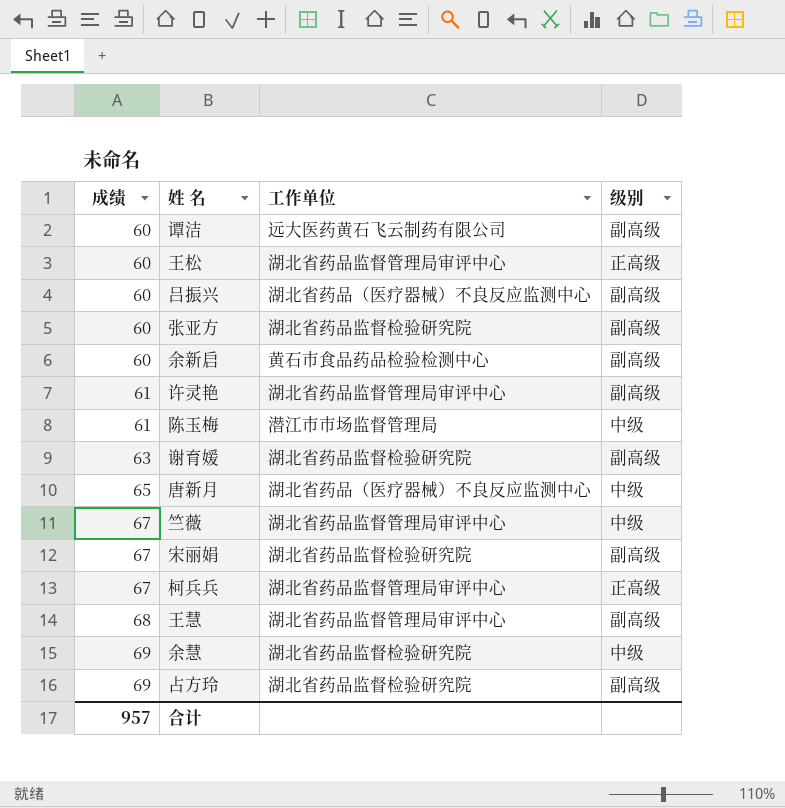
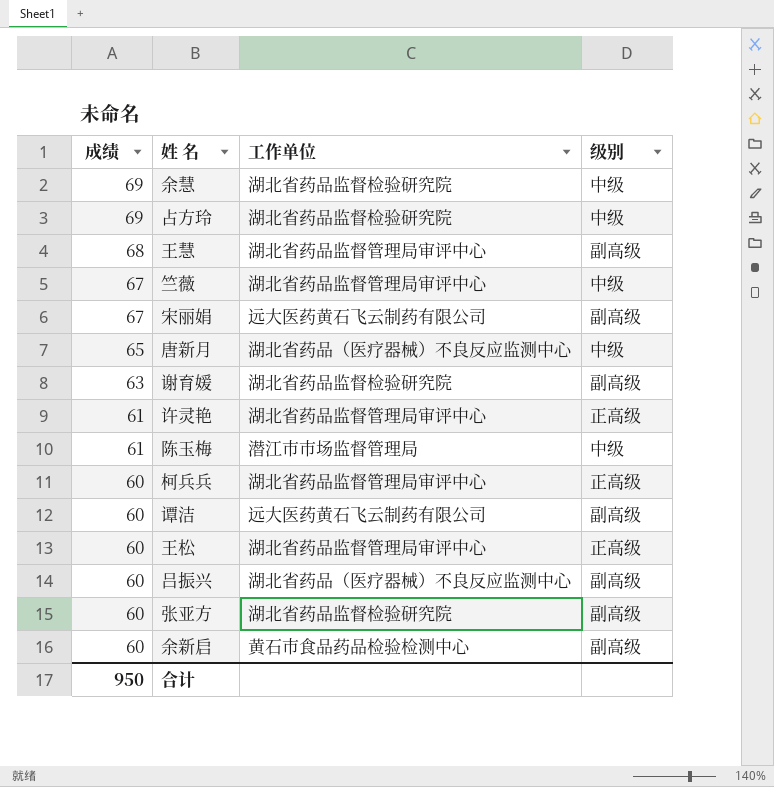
row order: 成绩 ascending -> 成绩 descending
占方玲 | 级别: 副高级 -> 中级
宋丽娟 | 工作单位: 湖北省药品监督检验研究院 -> 远大医药黄石飞云制药有限公司
许灵艳 | 级别: 副高级 -> 正高级
柯兵兵 | 成绩: 67 -> 60
合计 | 成绩: 957 -> 950

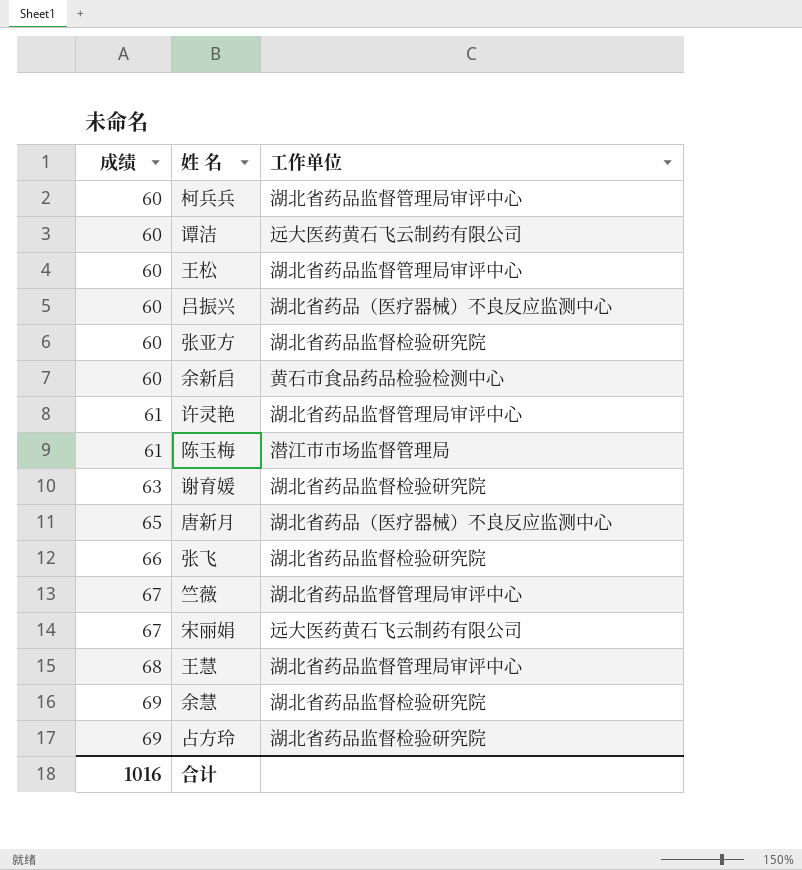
row order: 成绩 descending -> 成绩 ascending
column 级别 | position: 4 -> none
row 张飞: none -> 66 | 湖北省药品监督检验研究院
合计 | 成绩: 950 -> 1016

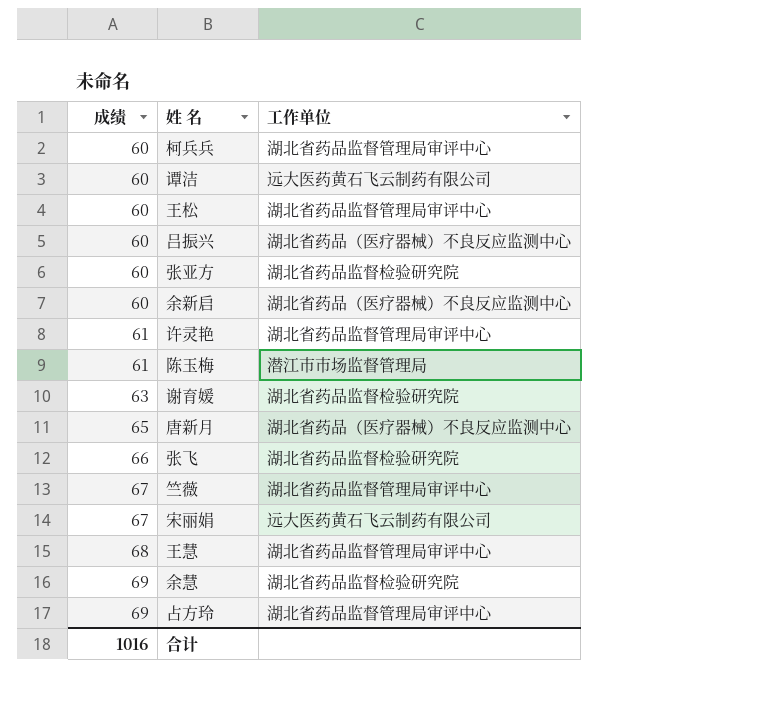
余新启 | 工作单位: 黄石市食品药品检验检测中心 -> 湖北省药品（医疗器械）不良反应监测中心
占方玲 | 工作单位: 湖北省药品监督检验研究院 -> 湖北省药品监督管理局审评中心

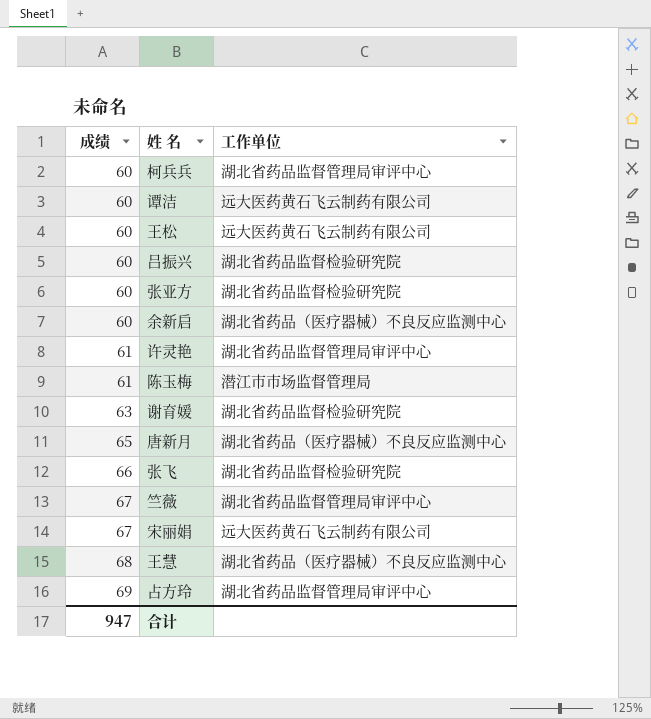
row 余慧: 69 | 湖北省药品监督检验研究院 -> none
王松 | 工作单位: 湖北省药品监督管理局审评中心 -> 远大医药黄石飞云制药有限公司
吕振兴 | 工作单位: 湖北省药品（医疗器械）不良反应监测中心 -> 湖北省药品监督检验研究院
王慧 | 工作单位: 湖北省药品监督管理局审评中心 -> 湖北省药品（医疗器械）不良反应监测中心
合计 | 成绩: 1016 -> 947

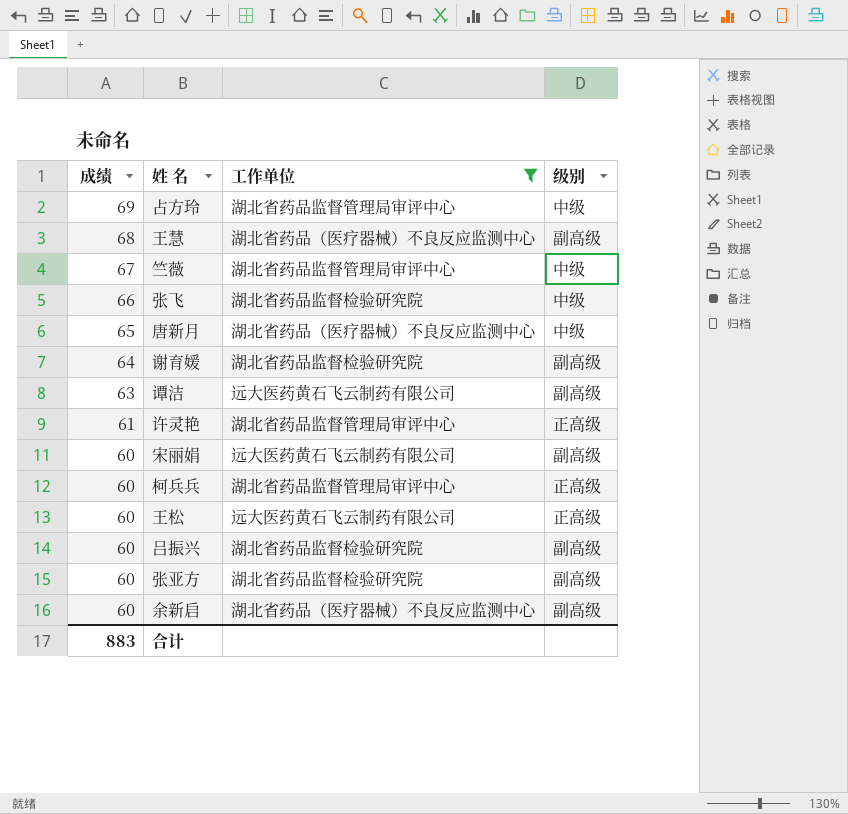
filter: none -> 工作单位 != 潜江市市场监督管理局
row order: 成绩 ascending -> 成绩 descending
column 级别 | position: none -> 4
谢育媛 | 成绩: 63 -> 64
谭洁 | 成绩: 60 -> 63
宋丽娟 | 成绩: 67 -> 60
合计 | 成绩: 947 -> 883

